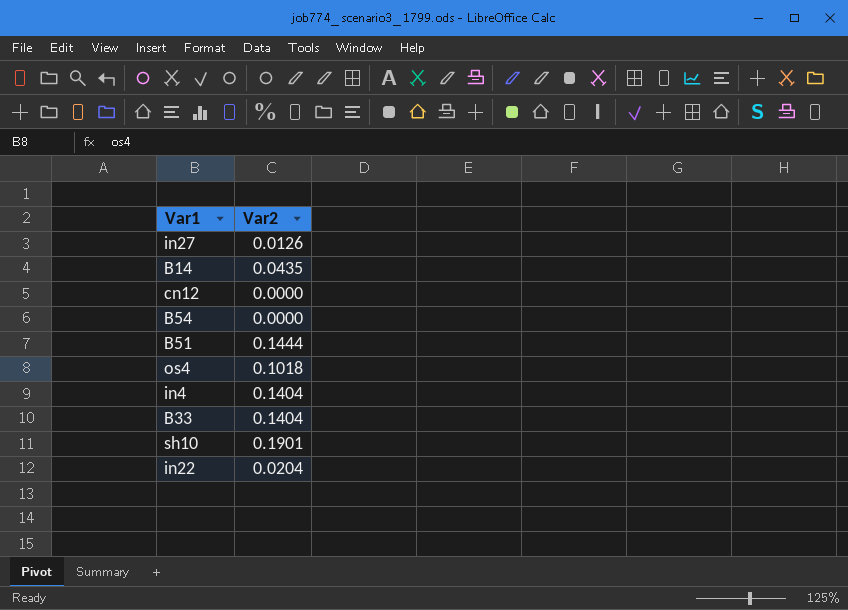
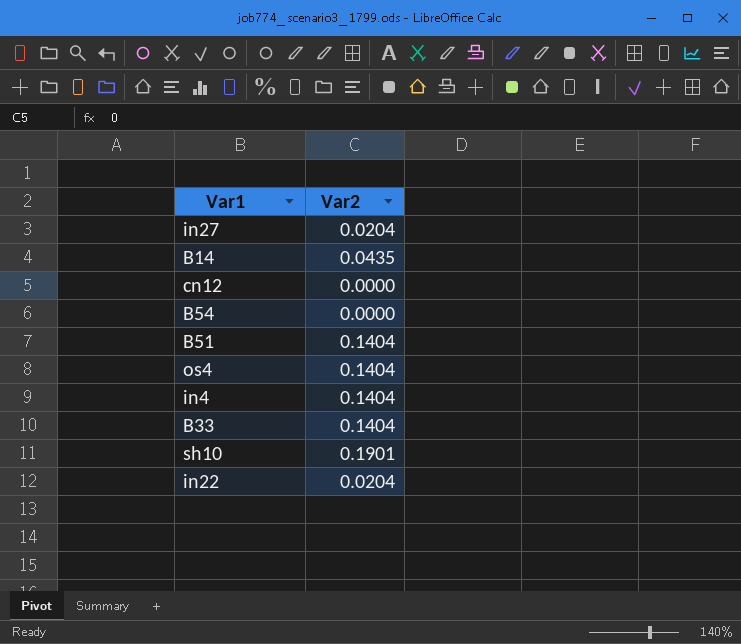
in27 | Var2: 0.0126 -> 0.0204
B51 | Var2: 0.1444 -> 0.1404
os4 | Var2: 0.1018 -> 0.1404

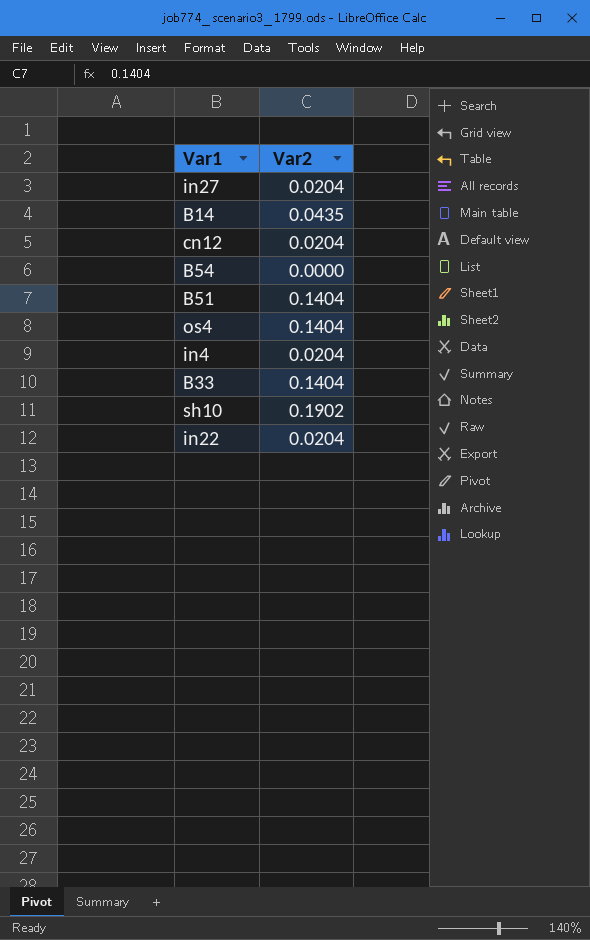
cn12 | Var2: 0.0000 -> 0.0204
in4 | Var2: 0.1404 -> 0.0204
sh10 | Var2: 0.1901 -> 0.1902

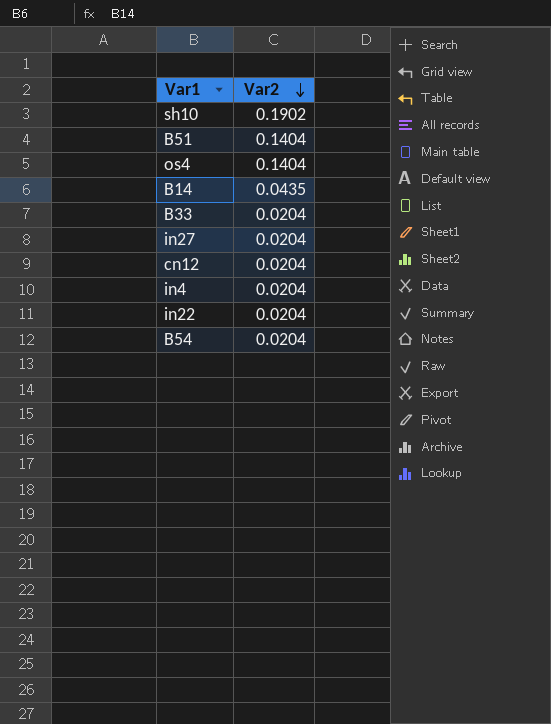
row order: none -> Var2 descending
B33 | Var2: 0.1404 -> 0.0204
B54 | Var2: 0.0000 -> 0.0204

